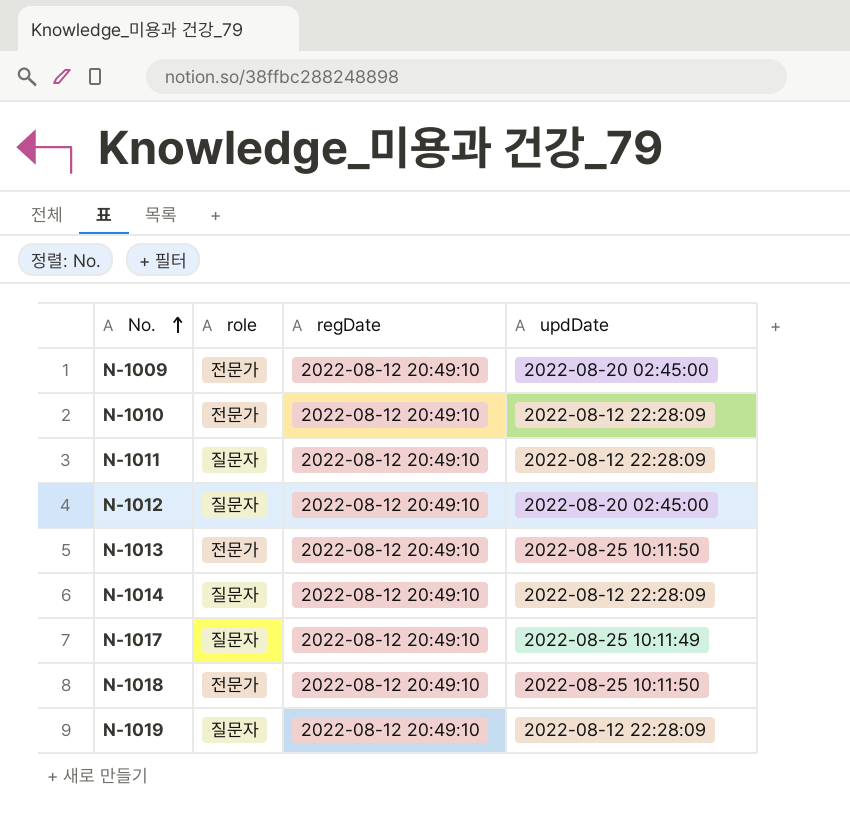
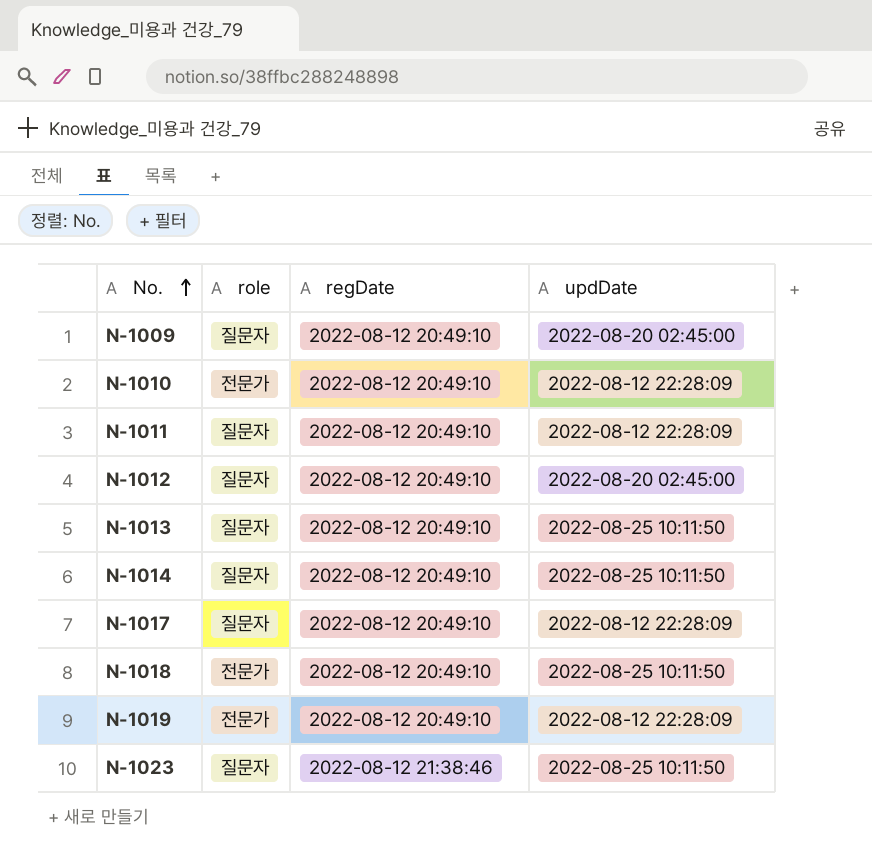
N-1009 | role: 전문가 -> 질문자
N-1013 | role: 전문가 -> 질문자
N-1014 | updDate: 2022-08-12 22:28:09 -> 2022-08-25 10:11:50
N-1017 | updDate: 2022-08-25 10:11:49 -> 2022-08-12 22:28:09
N-1019 | role: 질문자 -> 전문가
row N-1023: none -> 질문자 | 2022-08-12 21:38:46 | 2022-08-25 10:11:50

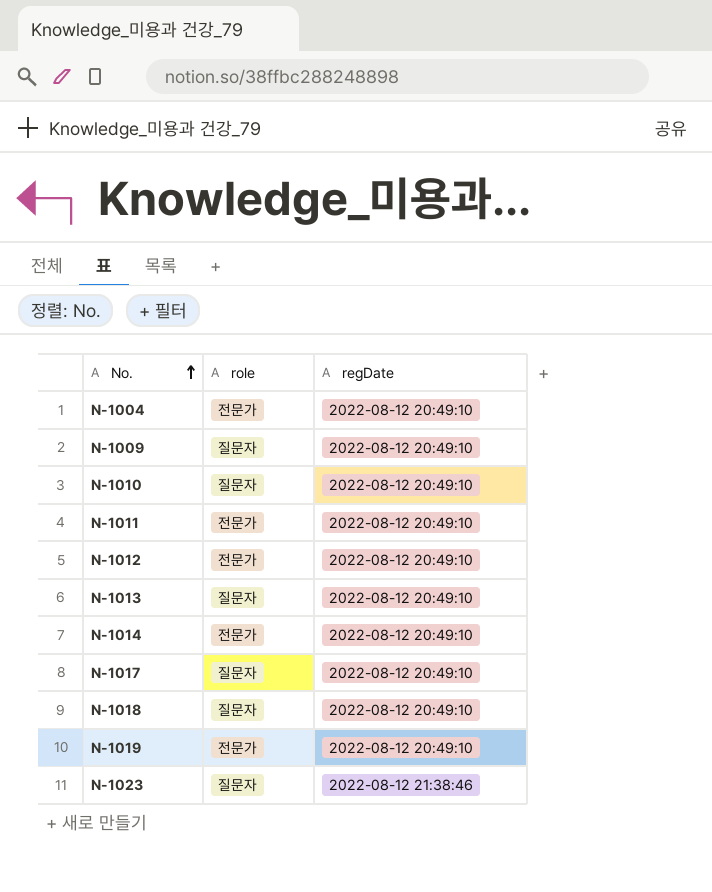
column updDate | position: 4 -> none
row N-1004: none -> 전문가 | 2022-08-12 20:49:10
N-1010 | role: 전문가 -> 질문자
N-1011 | role: 질문자 -> 전문가
N-1012 | role: 질문자 -> 전문가
N-1014 | role: 질문자 -> 전문가
N-1018 | role: 전문가 -> 질문자

